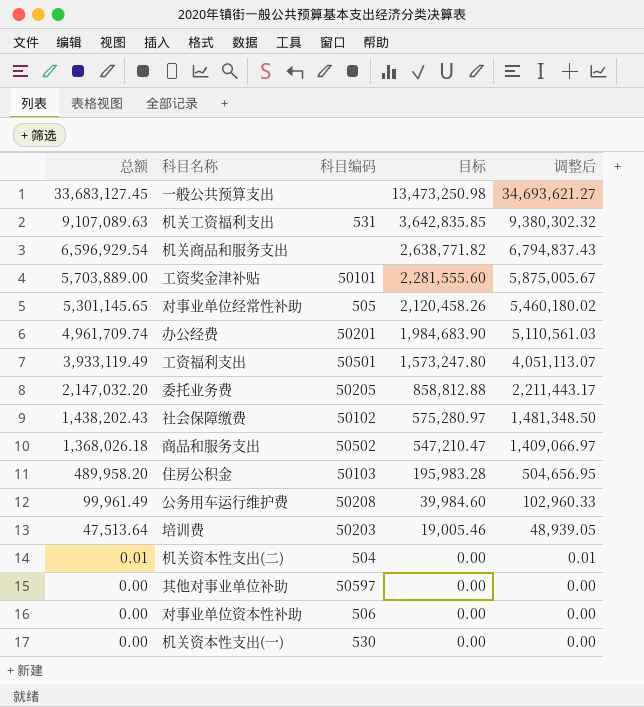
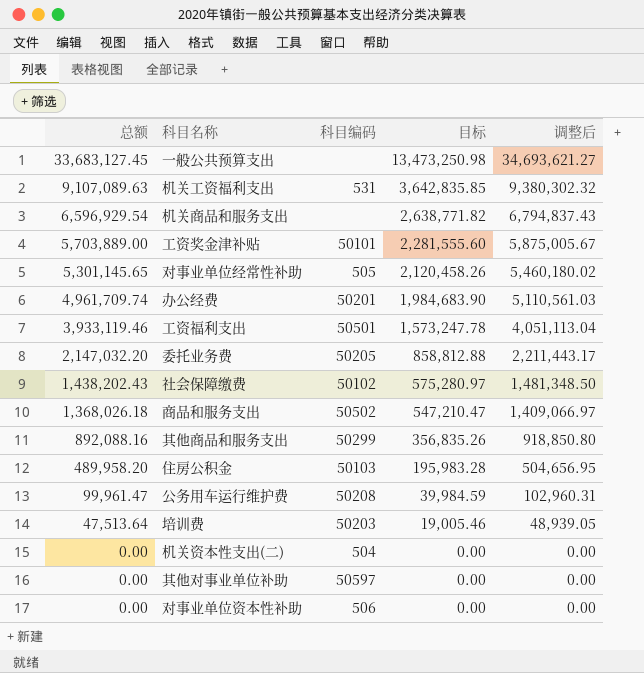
row 机关资本性支出(一): 0.00 | 530 | 0.00 | 0.00 -> none
工资福利支出 | 总额: 3,933,119.49 -> 3,933,119.46
工资福利支出 | 目标: 1,573,247.80 -> 1,573,247.78
工资福利支出 | 调整后: 4,051,113.07 -> 4,051,113.04
row 其他商品和服务支出: none -> 892,088.16 | 50299 | 356,835.26 | 918,850.80
公务用车运行维护费 | 总额: 99,961.49 -> 99,961.47
公务用车运行维护费 | 目标: 39,984.60 -> 39,984.59
公务用车运行维护费 | 调整后: 102,960.33 -> 102,960.31
机关资本性支出(二) | 总额: 0.01 -> 0.00
机关资本性支出(二) | 调整后: 0.01 -> 0.00

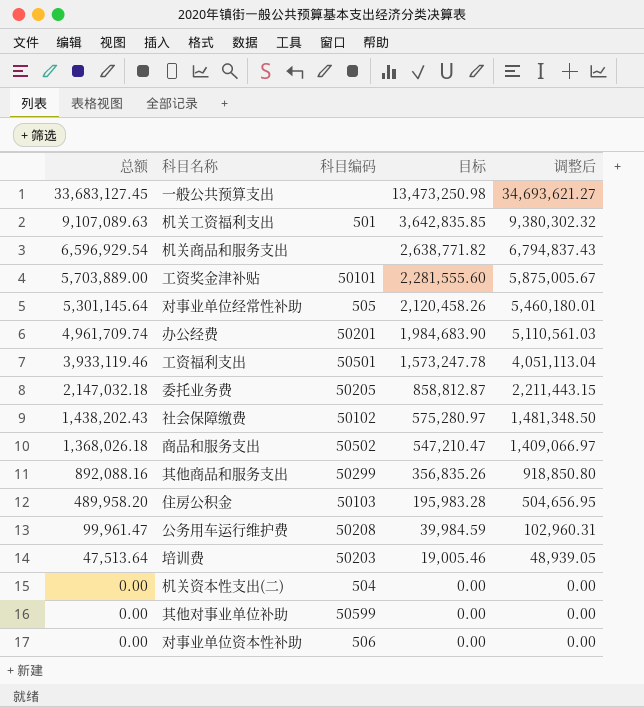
机关工资福利支出 | 科目编码: 531 -> 501
对事业单位经常性补助 | 总额: 5,301,145.65 -> 5,301,145.64
对事业单位经常性补助 | 调整后: 5,460,180.02 -> 5,460,180.01
委托业务费 | 总额: 2,147,032.20 -> 2,147,032.18
委托业务费 | 目标: 858,812.88 -> 858,812.87
委托业务费 | 调整后: 2,211,443.17 -> 2,211,443.15
其他对事业单位补助 | 科目编码: 50597 -> 50599

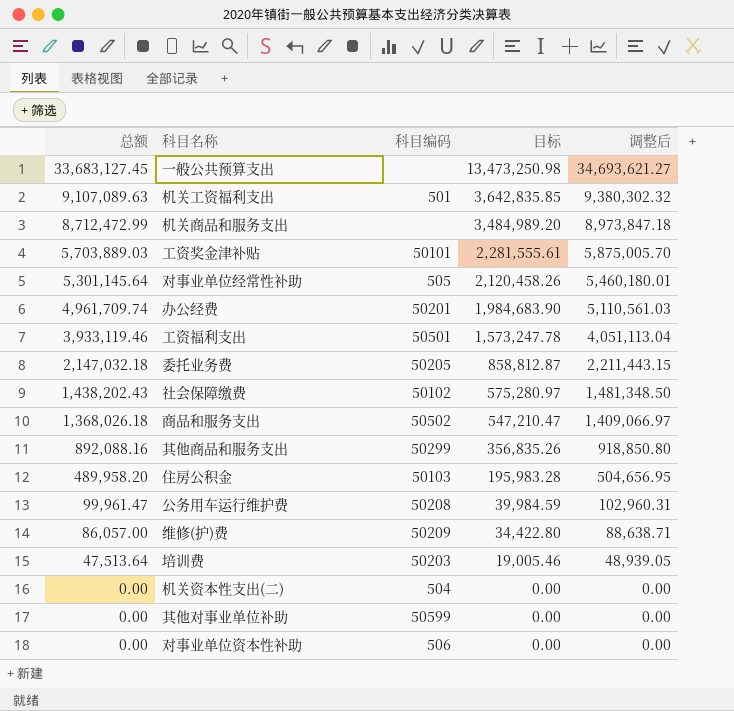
机关商品和服务支出 | 总额: 6,596,929.54 -> 8,712,472.99
机关商品和服务支出 | 目标: 2,638,771.82 -> 3,484,989.20
机关商品和服务支出 | 调整后: 6,794,837.43 -> 8,973,847.18
工资奖金津补贴 | 总额: 5,703,889.00 -> 5,703,889.03
工资奖金津补贴 | 目标: 2,281,555.60 -> 2,281,555.61
工资奖金津补贴 | 调整后: 5,875,005.67 -> 5,875,005.70
row 维修(护)费: none -> 86,057.00 | 50209 | 34,422.80 | 88,638.71

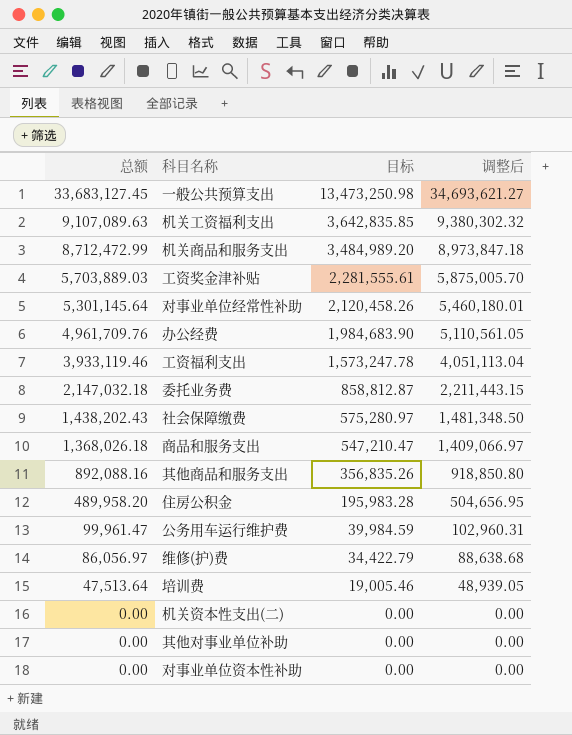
column 科目编码 | position: 3 -> none
办公经费 | 总额: 4,961,709.74 -> 4,961,709.76
办公经费 | 调整后: 5,110,561.03 -> 5,110,561.05
维修(护)费 | 总额: 86,057.00 -> 86,056.97
维修(护)费 | 目标: 34,422.80 -> 34,422.79
维修(护)费 | 调整后: 88,638.71 -> 88,638.68

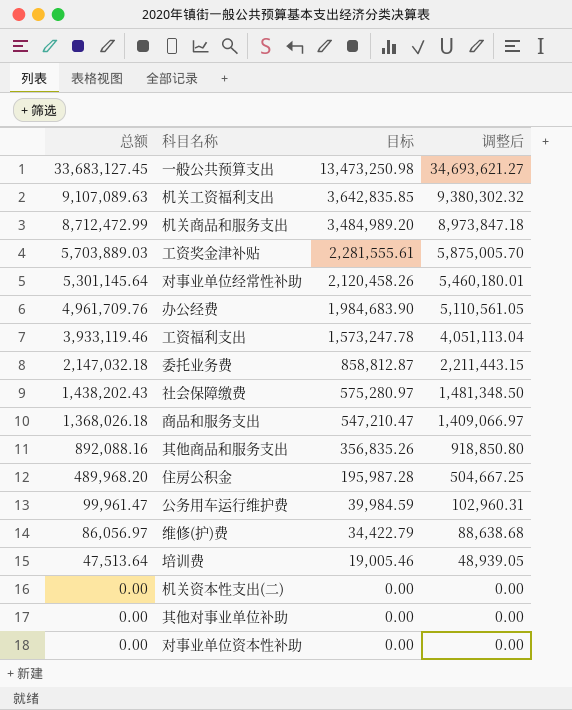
住房公积金 | 总额: 489,958.20 -> 489,968.20
住房公积金 | 目标: 195,983.28 -> 195,987.28
住房公积金 | 调整后: 504,656.95 -> 504,667.25

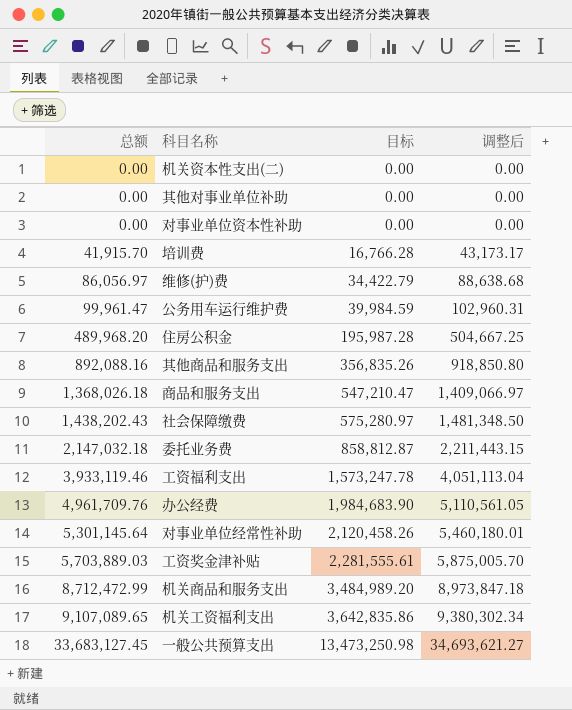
row order: 总额 descending -> 总额 ascending
培训费 | 总额: 47,513.64 -> 41,915.70
培训费 | 目标: 19,005.46 -> 16,766.28
培训费 | 调整后: 48,939.05 -> 43,173.17
机关工资福利支出 | 总额: 9,107,089.63 -> 9,107,089.65
机关工资福利支出 | 目标: 3,642,835.85 -> 3,642,835.86
机关工资福利支出 | 调整后: 9,380,302.32 -> 9,380,302.34

